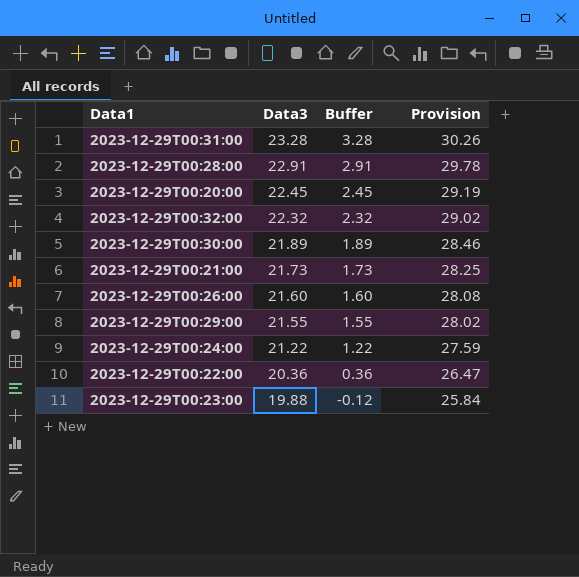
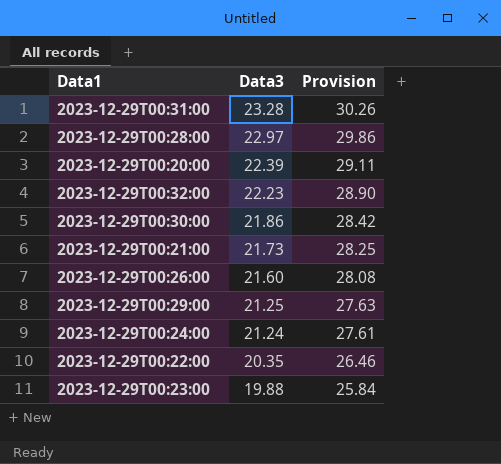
column Buffer | formula: [Data3] - 20 -> none
2023-12-29T00:28:00 | Data3: 22.91 -> 22.97
2023-12-29T00:28:00 | Provision: 29.78 -> 29.86
2023-12-29T00:20:00 | Data3: 22.45 -> 22.39
2023-12-29T00:20:00 | Provision: 29.19 -> 29.11
2023-12-29T00:32:00 | Data3: 22.32 -> 22.23
2023-12-29T00:32:00 | Provision: 29.02 -> 28.90
2023-12-29T00:30:00 | Data3: 21.89 -> 21.86
2023-12-29T00:30:00 | Provision: 28.46 -> 28.42
2023-12-29T00:29:00 | Data3: 21.55 -> 21.25
2023-12-29T00:29:00 | Provision: 28.02 -> 27.63
2023-12-29T00:24:00 | Data3: 21.22 -> 21.24
2023-12-29T00:24:00 | Provision: 27.59 -> 27.61
2023-12-29T00:22:00 | Data3: 20.36 -> 20.35
2023-12-29T00:22:00 | Provision: 26.47 -> 26.46

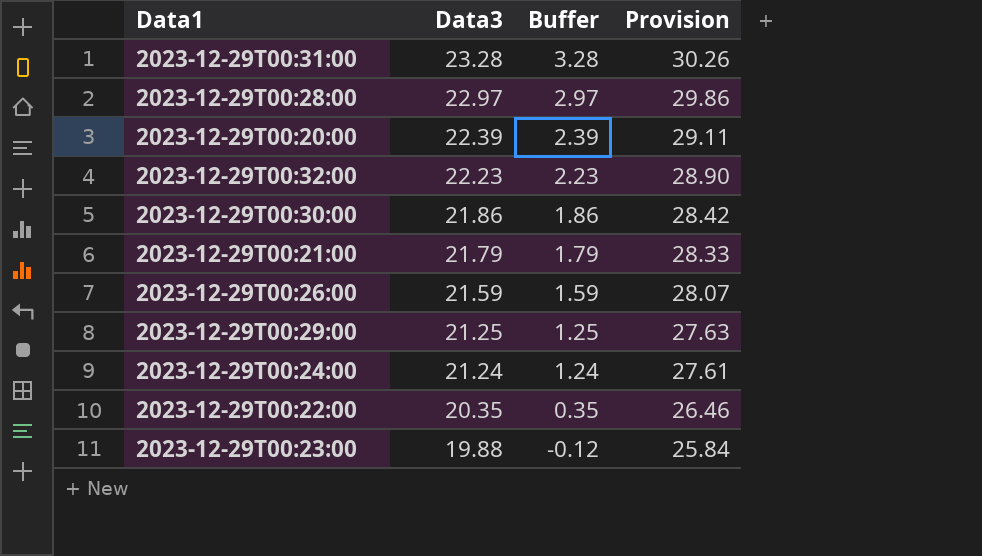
column Buffer | formula: none -> [Data3] - 20
2023-12-29T00:21:00 | Data3: 21.73 -> 21.79
2023-12-29T00:21:00 | Provision: 28.25 -> 28.33
2023-12-29T00:26:00 | Data3: 21.60 -> 21.59
2023-12-29T00:26:00 | Provision: 28.08 -> 28.07

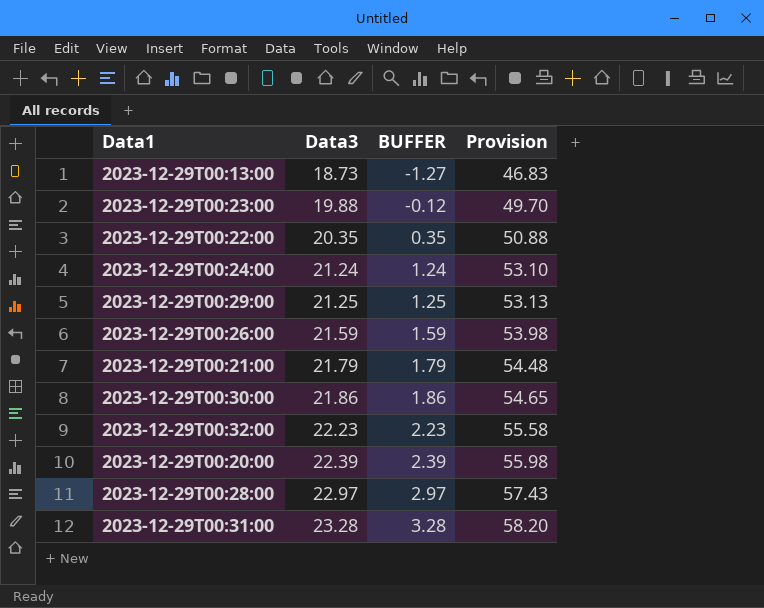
row order: Data3 descending -> Data3 ascending
column name: Buffer -> BUFFER
column Provision | formula: [Data3] * 1.3 -> [Data3] * 2.5
row 2023-12-29T00:13:00: none -> 18.73 | -1.27 | 46.83

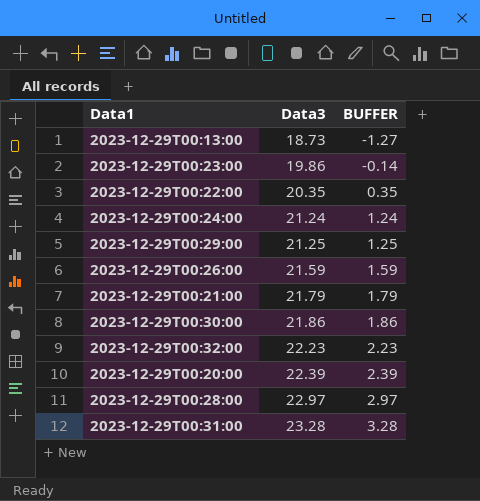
column Provision | formula: [Data3] * 2.5 -> none
2023-12-29T00:23:00 | Data3: 19.88 -> 19.86
2023-12-29T00:23:00 | BUFFER: -0.12 -> -0.14

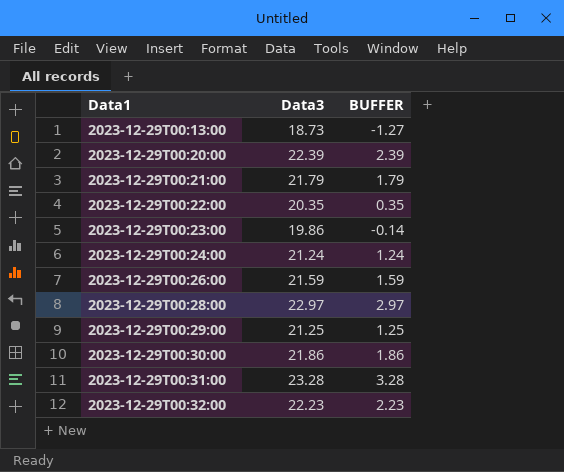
row order: Data3 ascending -> Data1 ascending

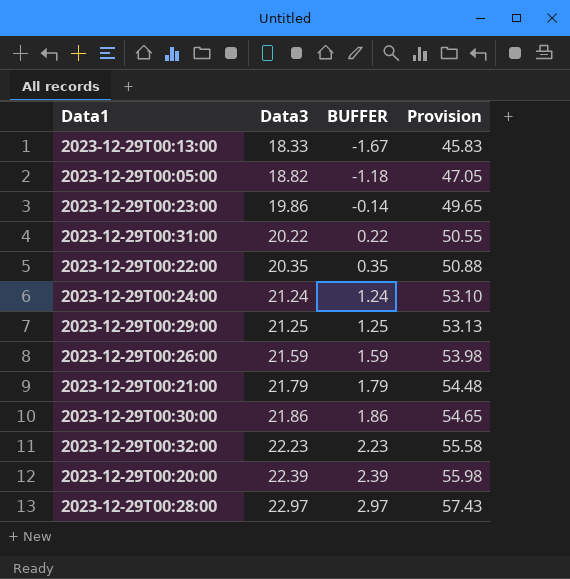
row order: Data1 ascending -> Data3 ascending
column Provision | formula: none -> [Data3] * 2.5
2023-12-29T00:13:00 | Data3: 18.73 -> 18.33
2023-12-29T00:13:00 | BUFFER: -1.27 -> -1.67
row 2023-12-29T00:05:00: none -> 18.82 | -1.18 | 47.05
2023-12-29T00:31:00 | Data3: 23.28 -> 20.22
2023-12-29T00:31:00 | BUFFER: 3.28 -> 0.22

